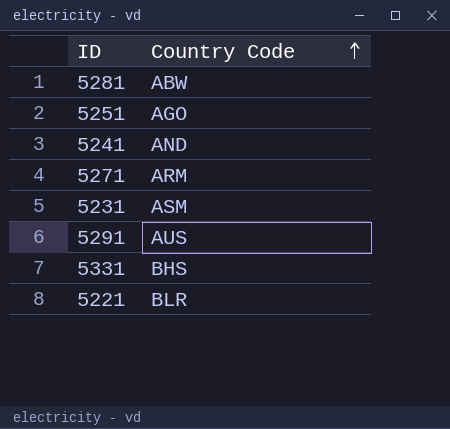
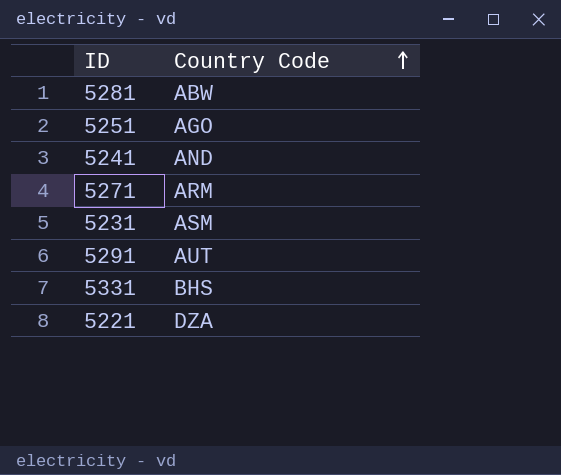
5291 | Country Code: AUS -> AUT
5221 | Country Code: BLR -> DZA

